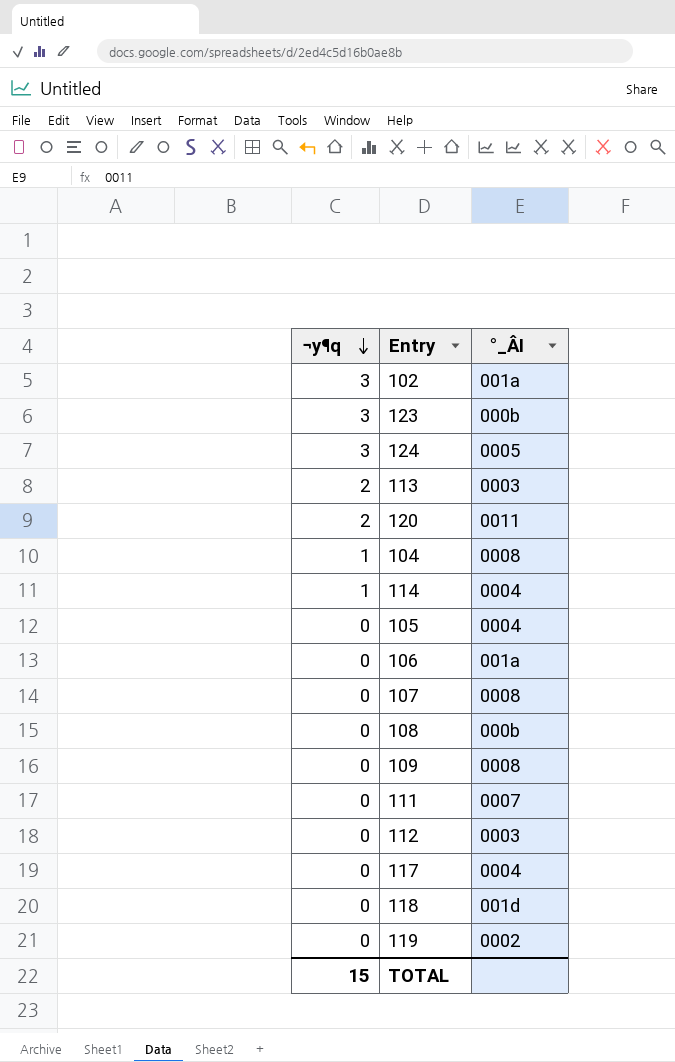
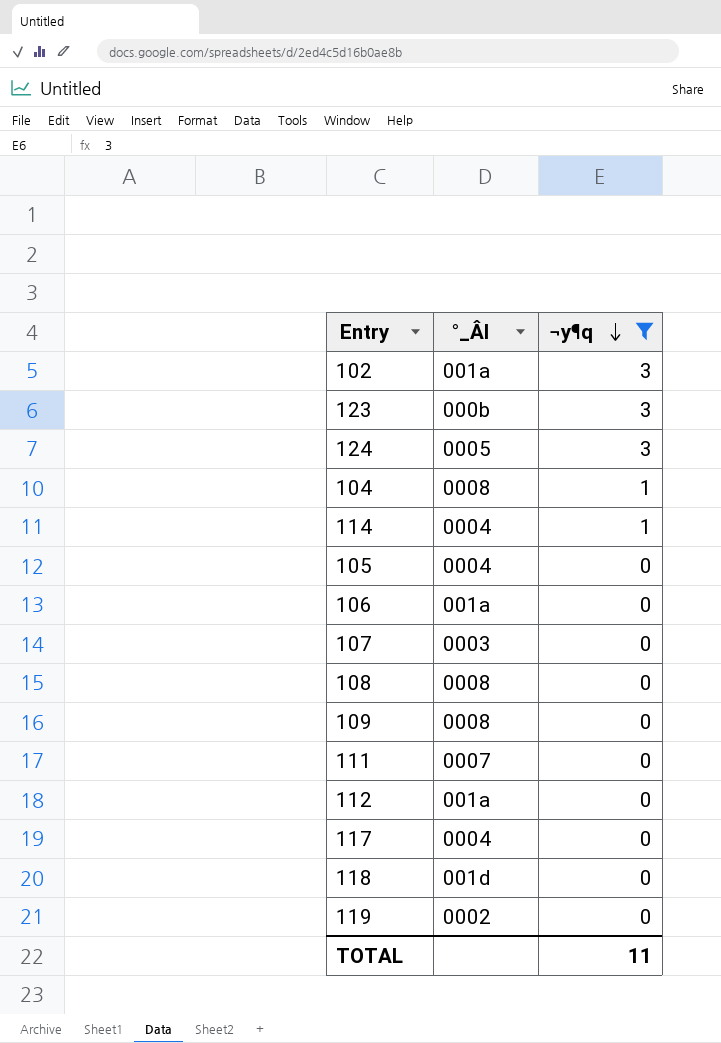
filter: none -> ¬y¶q != 2
column ¬y¶q | position: 1 -> 3
107 | °_ÂI: 0008 -> 0003
108 | °_ÂI: 000b -> 0008
112 | °_ÂI: 0003 -> 001a
TOTAL | ¬y¶q: 15 -> 11

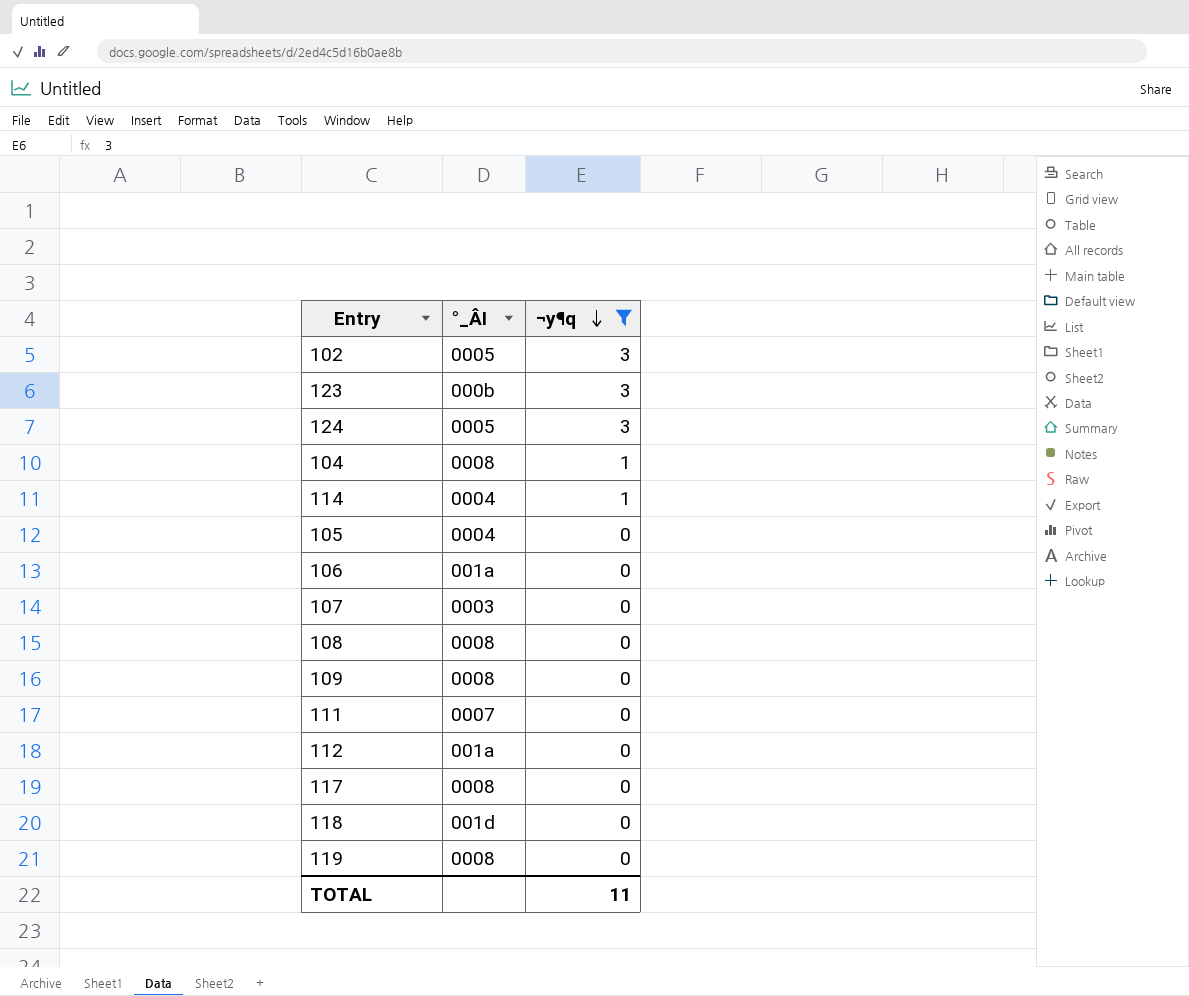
102 | °_ÂI: 001a -> 0005
117 | °_ÂI: 0004 -> 0008
119 | °_ÂI: 0002 -> 0008

